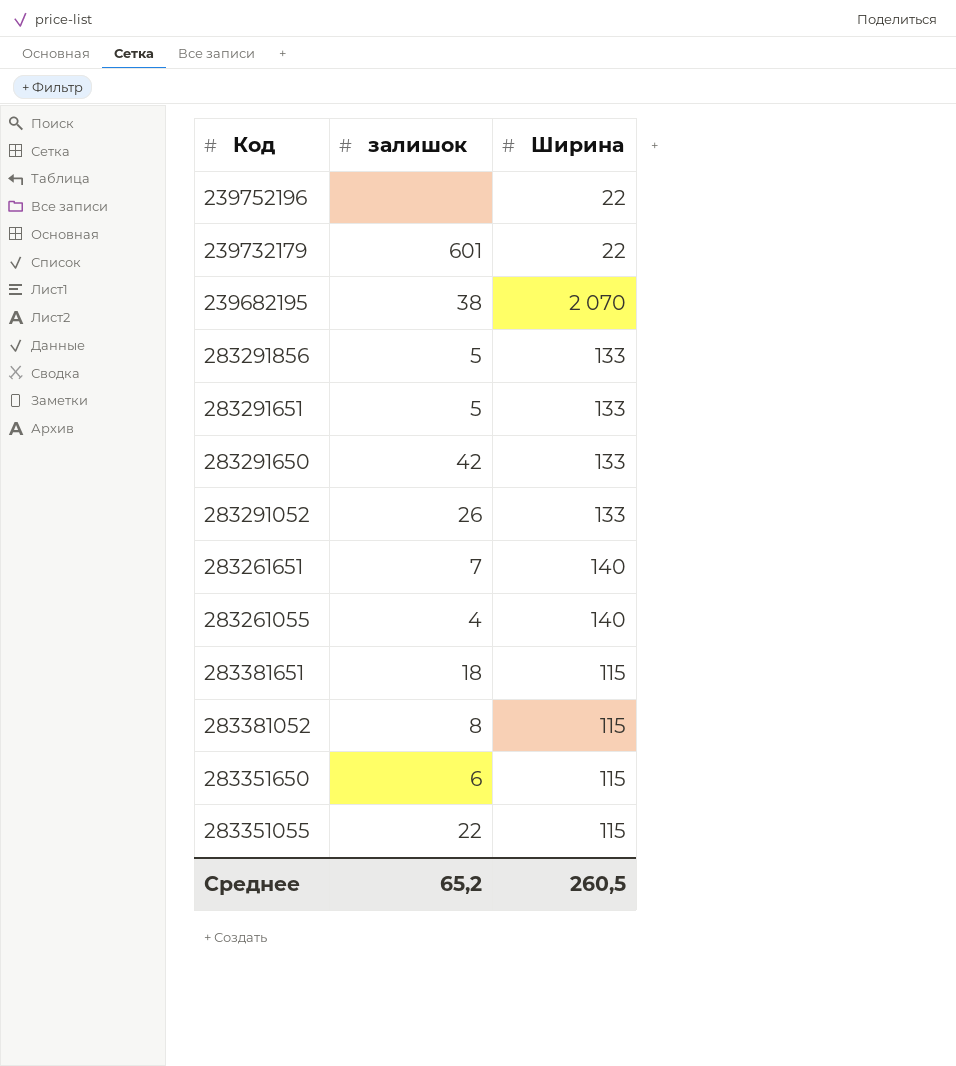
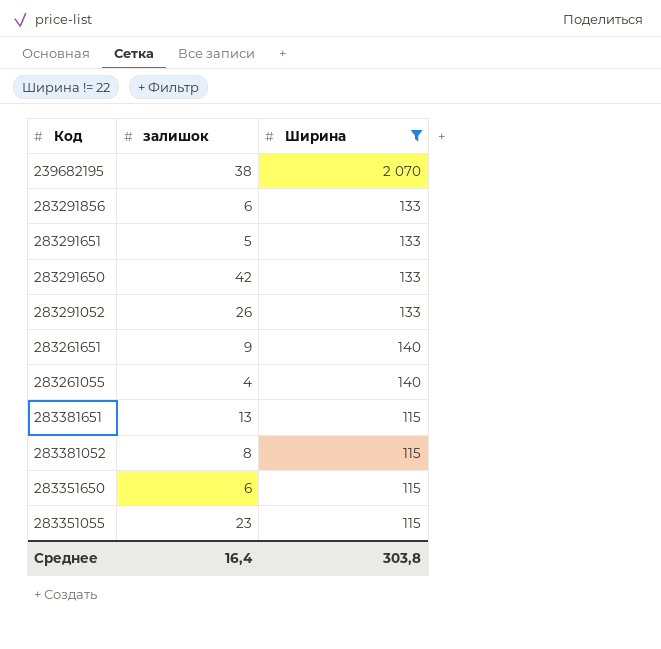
filter: none -> Ширина != 22
283291856 | залишок: 5 -> 6
283261651 | залишок: 7 -> 9
283381651 | залишок: 18 -> 13
283351055 | залишок: 22 -> 23
Среднее | залишок: 65,2 -> 16,4
Среднее | Ширина: 260,5 -> 303,8

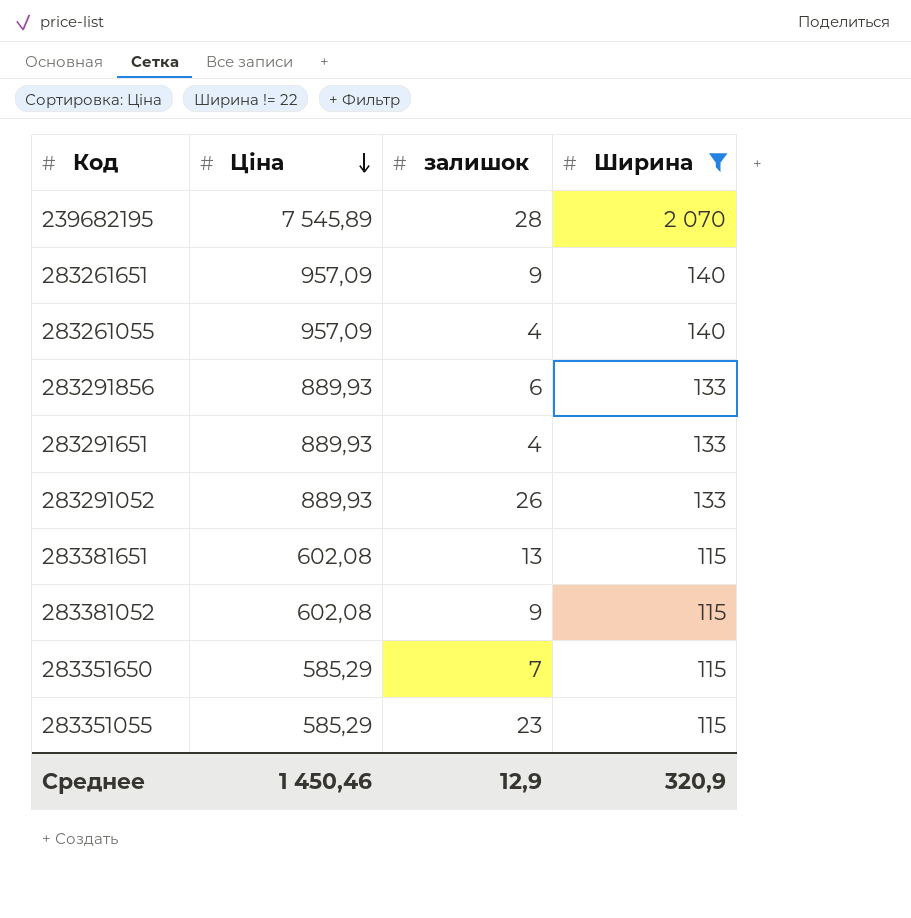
row order: none -> Ціна descending
column Ціна | position: none -> 2
row 283291650: 42 | 133 -> none
239682195 | залишок: 38 -> 28
283291651 | залишок: 5 -> 4
283381052 | залишок: 8 -> 9
283351650 | залишок: 6 -> 7
Среднее | залишок: 16,4 -> 12,9
Среднее | Ширина: 303,8 -> 320,9

